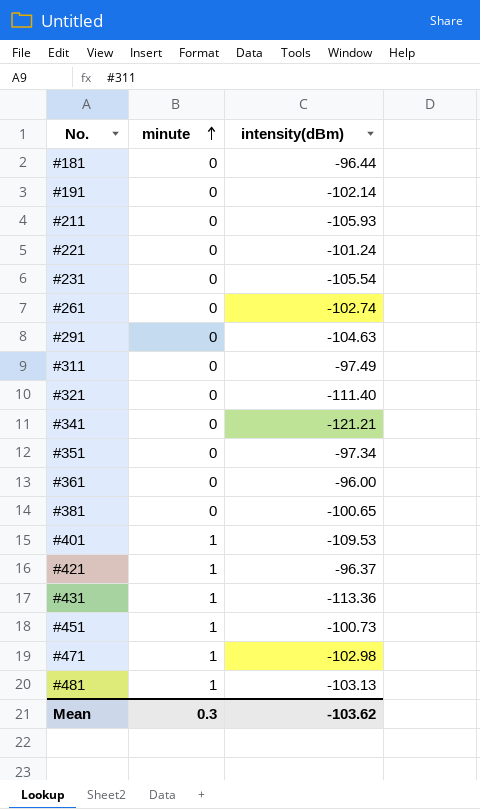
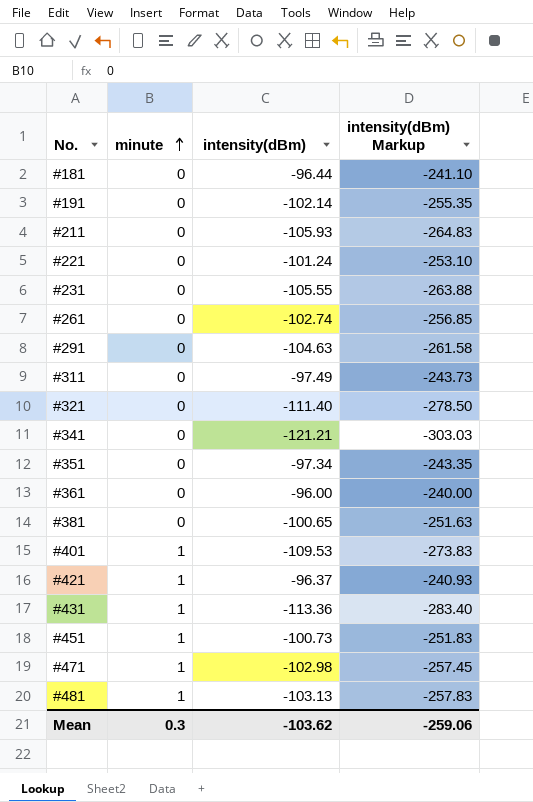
column intensity(dBm) Markup | formula: none -> [intensity(dBm)] * 2.5
#231 | intensity(dBm): -105.54 -> -105.55

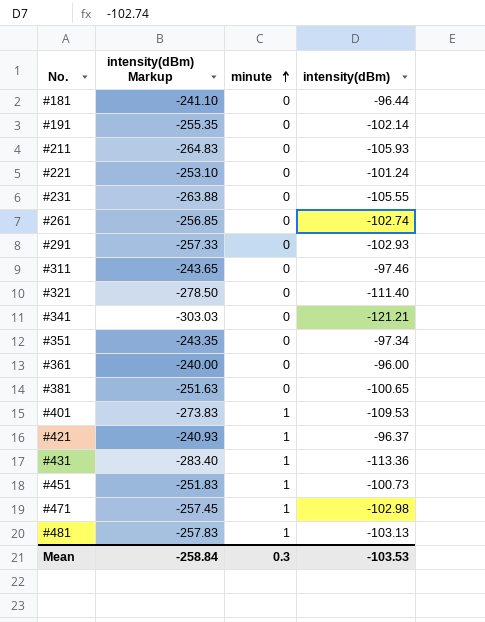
column intensity(dBm) Markup | position: 4 -> 2
#291 | intensity(dBm) Markup: -261.58 -> -257.33
#291 | intensity(dBm): -104.63 -> -102.93
#311 | intensity(dBm) Markup: -243.73 -> -243.65
#311 | intensity(dBm): -97.49 -> -97.46
Mean | intensity(dBm) Markup: -259.06 -> -258.84
Mean | intensity(dBm): -103.62 -> -103.53

